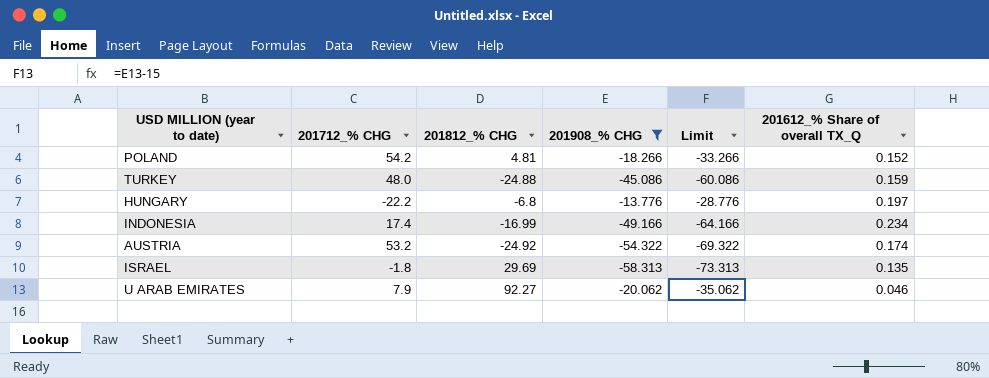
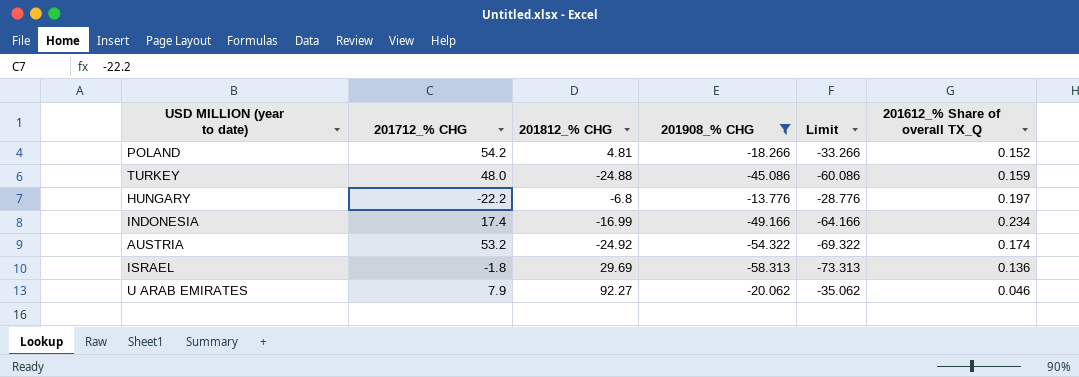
ISRAEL | 201612_% Share of overall TX_Q: 0.135 -> 0.136

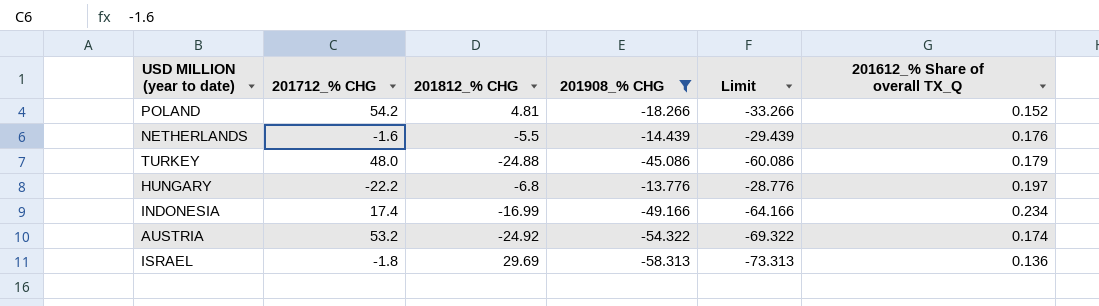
row U ARAB EMIRATES: 7.9 | 92.27 | -20.062 | -35.062 | 0.046 -> none
row NETHERLANDS: none -> -1.6 | -5.5 | -14.439 | -29.439 | 0.176
TURKEY | 201612_% Share of overall TX_Q: 0.159 -> 0.179

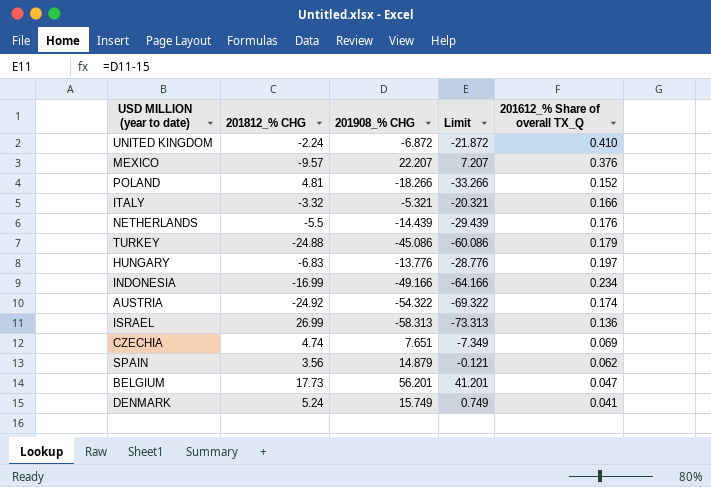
filter: 201908_% CHG <= -13.776 -> none
column 201712_% CHG | position: 2 -> none
HUNGARY | 201812_% CHG: -6.8 -> -6.83
ISRAEL | 201812_% CHG: 29.69 -> 26.99

